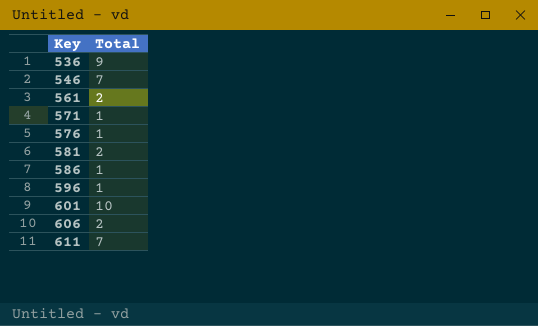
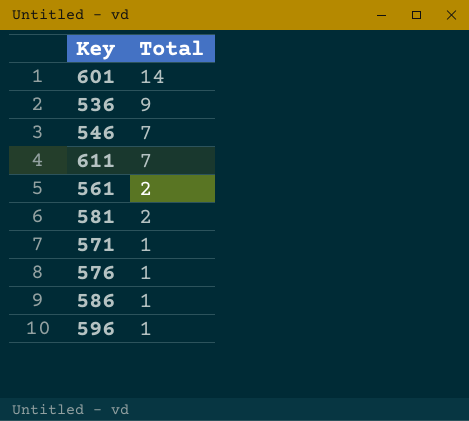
row order: Key ascending -> Total descending
row 606: 2 -> none
601 | Total: 10 -> 14

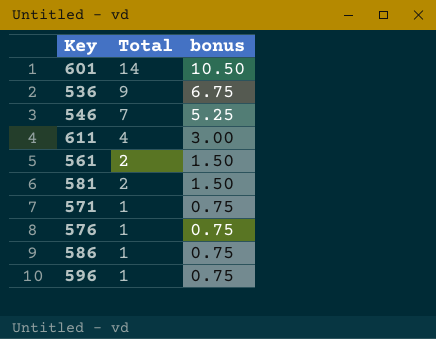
column bonus | formula: none -> [Total] * 0.75
611 | Total: 7 -> 4

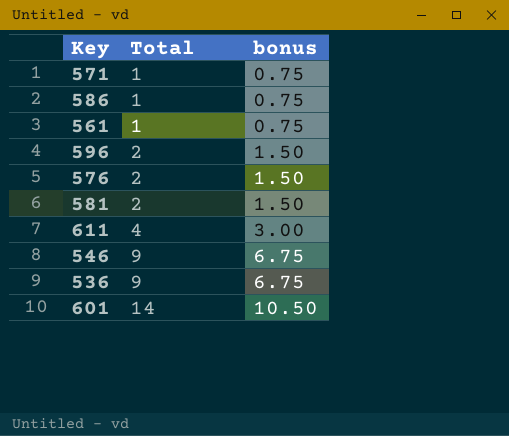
row order: Total descending -> Total ascending
561 | Total: 2 -> 1
561 | bonus: 1.50 -> 0.75
596 | Total: 1 -> 2
596 | bonus: 0.75 -> 1.50
576 | Total: 1 -> 2
576 | bonus: 0.75 -> 1.50
546 | Total: 7 -> 9
546 | bonus: 5.25 -> 6.75

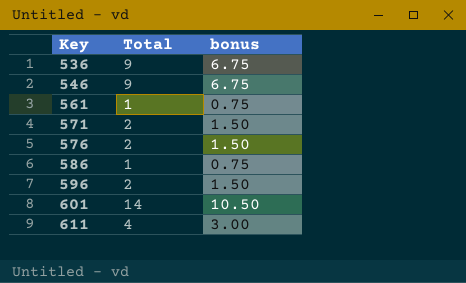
row order: Total ascending -> Key ascending
row 581: 2 | 1.50 -> none
571 | Total: 1 -> 2
571 | bonus: 0.75 -> 1.50

